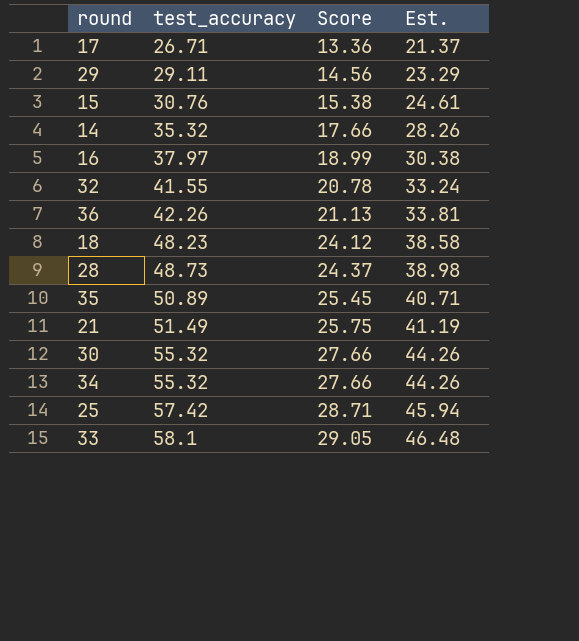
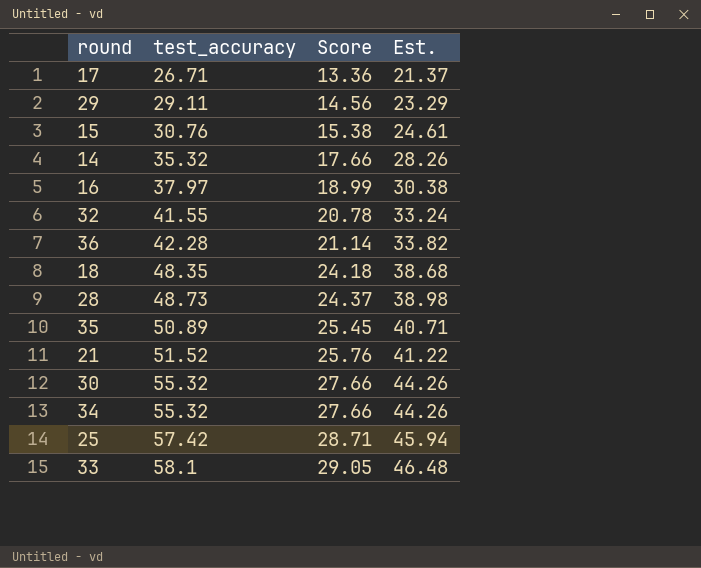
36 | test_accuracy: 42.26 -> 42.28
36 | Score: 21.13 -> 21.14
36 | Est.: 33.81 -> 33.82
18 | test_accuracy: 48.23 -> 48.35
18 | Score: 24.12 -> 24.18
18 | Est.: 38.58 -> 38.68
21 | test_accuracy: 51.49 -> 51.52
21 | Score: 25.75 -> 25.76
21 | Est.: 41.19 -> 41.22

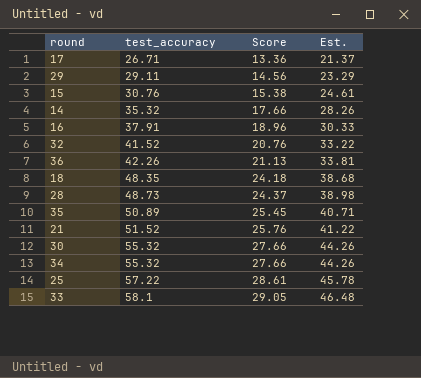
16 | test_accuracy: 37.97 -> 37.91
16 | Score: 18.99 -> 18.96
16 | Est.: 30.38 -> 30.33
32 | test_accuracy: 41.55 -> 41.52
32 | Score: 20.78 -> 20.76
32 | Est.: 33.24 -> 33.22
36 | test_accuracy: 42.28 -> 42.26
36 | Score: 21.14 -> 21.13
36 | Est.: 33.82 -> 33.81
25 | test_accuracy: 57.42 -> 57.22
25 | Score: 28.71 -> 28.61
25 | Est.: 45.94 -> 45.78

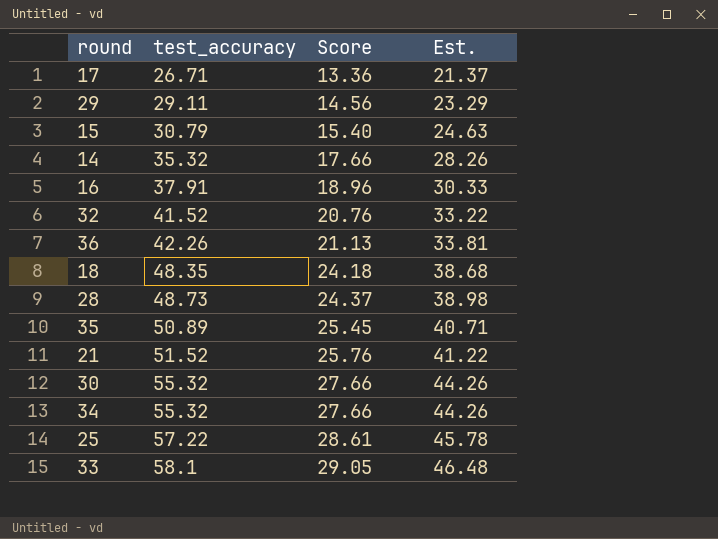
15 | test_accuracy: 30.76 -> 30.79
15 | Score: 15.38 -> 15.40
15 | Est.: 24.61 -> 24.63

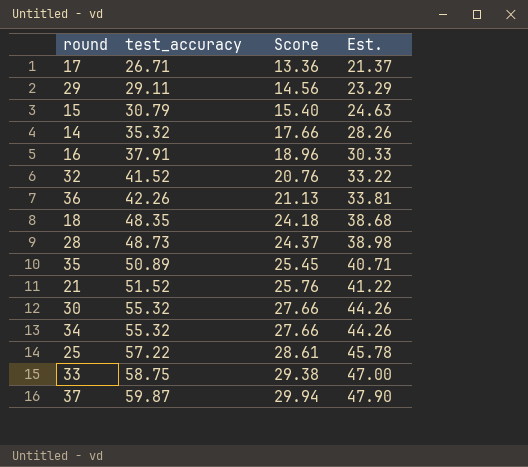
33 | test_accuracy: 58.1 -> 58.75
33 | Score: 29.05 -> 29.38
33 | Est.: 46.48 -> 47.00
row 37: none -> 59.87 | 29.94 | 47.90

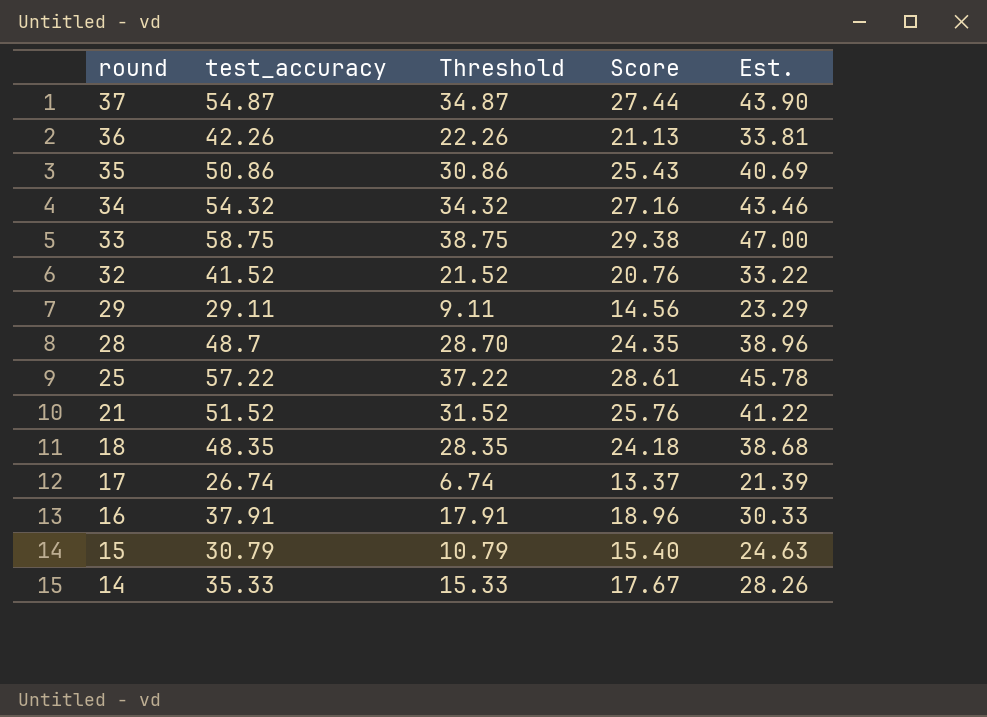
row order: test_accuracy ascending -> round descending
column Threshold | formula: none -> [test_accuracy] - 20
row 30: 55.32 | 27.66 | 44.26 -> none
37 | test_accuracy: 59.87 -> 54.87
37 | Score: 29.94 -> 27.44
37 | Est.: 47.90 -> 43.90
35 | test_accuracy: 50.89 -> 50.86
35 | Score: 25.45 -> 25.43
35 | Est.: 40.71 -> 40.69
34 | test_accuracy: 55.32 -> 54.32
34 | Score: 27.66 -> 27.16
34 | Est.: 44.26 -> 43.46
28 | test_accuracy: 48.73 -> 48.7
28 | Score: 24.37 -> 24.35
28 | Est.: 38.98 -> 38.96
17 | test_accuracy: 26.71 -> 26.74
17 | Score: 13.36 -> 13.37
17 | Est.: 21.37 -> 21.39
14 | test_accuracy: 35.32 -> 35.33
14 | Score: 17.66 -> 17.67

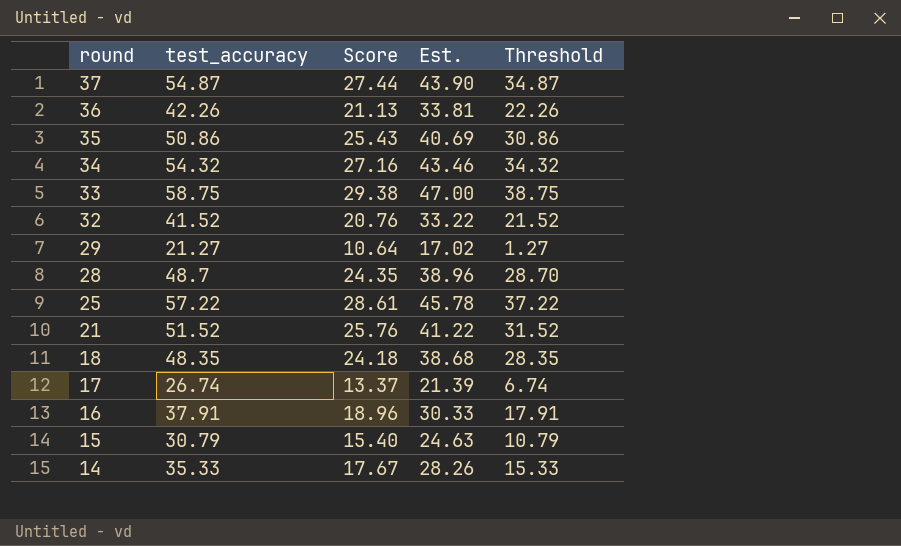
column Threshold | position: 3 -> 5
29 | test_accuracy: 29.11 -> 21.27
29 | Score: 14.56 -> 10.64
29 | Est.: 23.29 -> 17.02
29 | Threshold: 9.11 -> 1.27

